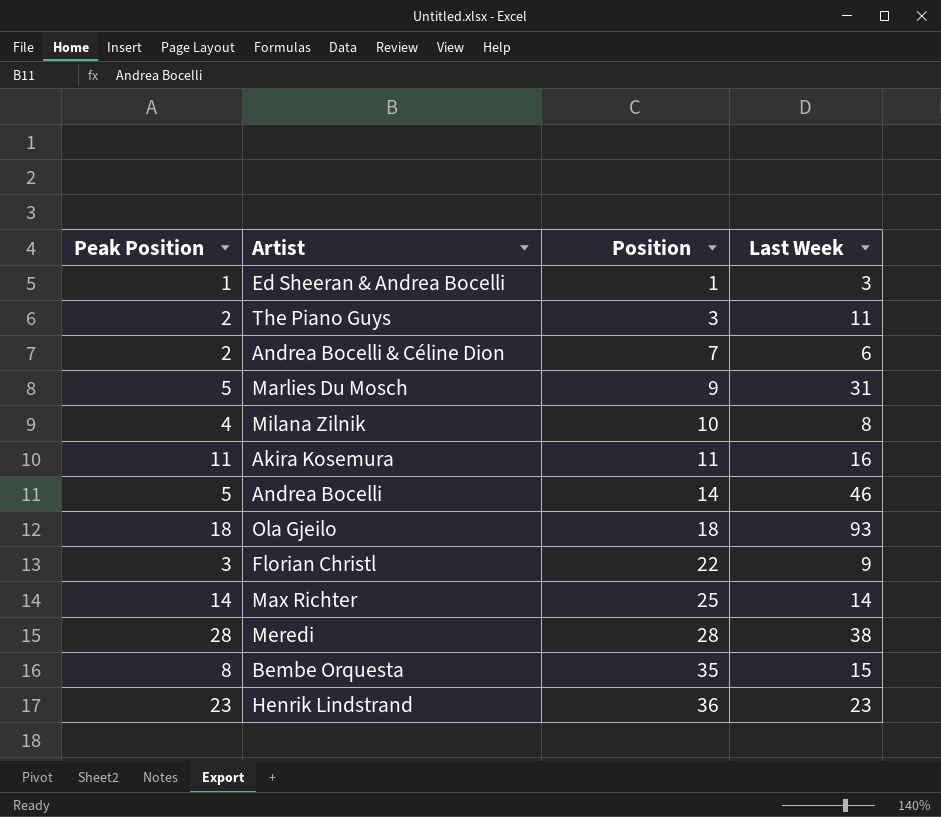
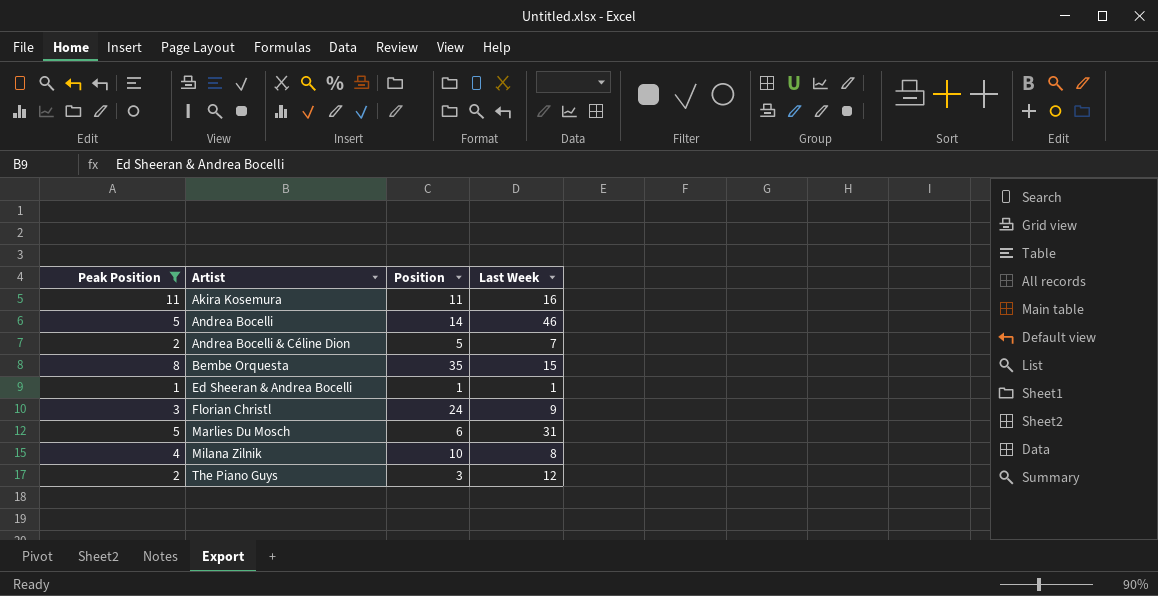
filter: none -> Peak Position <= 11
row order: Position ascending -> Artist ascending
Andrea Bocelli & Céline Dion | Position: 7 -> 5
Andrea Bocelli & Céline Dion | Last Week: 6 -> 7
Ed Sheeran & Andrea Bocelli | Last Week: 3 -> 1
Florian Christl | Position: 22 -> 24
Marlies Du Mosch | Position: 9 -> 6
The Piano Guys | Last Week: 11 -> 12

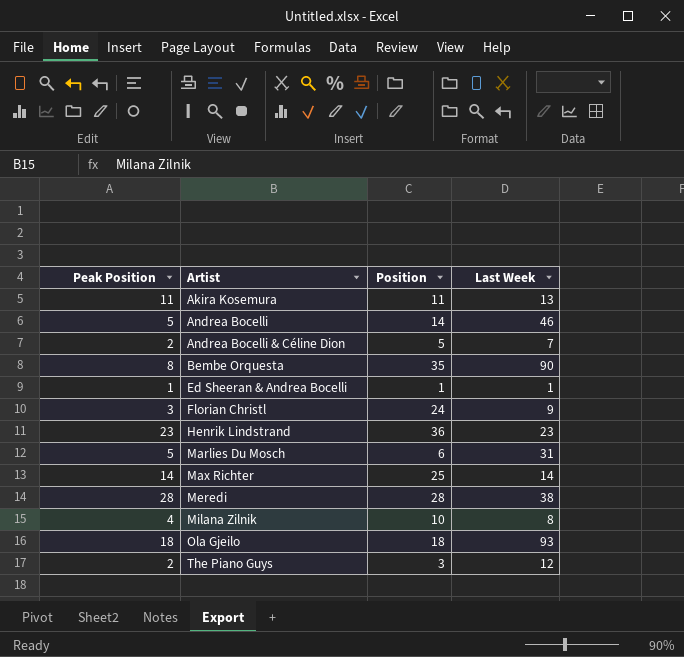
filter: Peak Position <= 11 -> none
Akira Kosemura | Last Week: 16 -> 13
Bembe Orquesta | Last Week: 15 -> 90

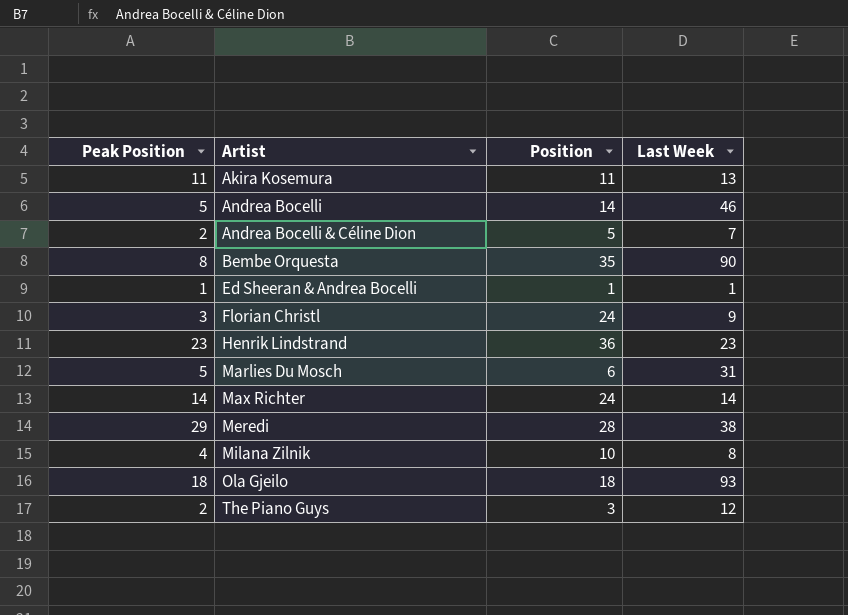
Max Richter | Position: 25 -> 24
Meredi | Peak Position: 28 -> 29

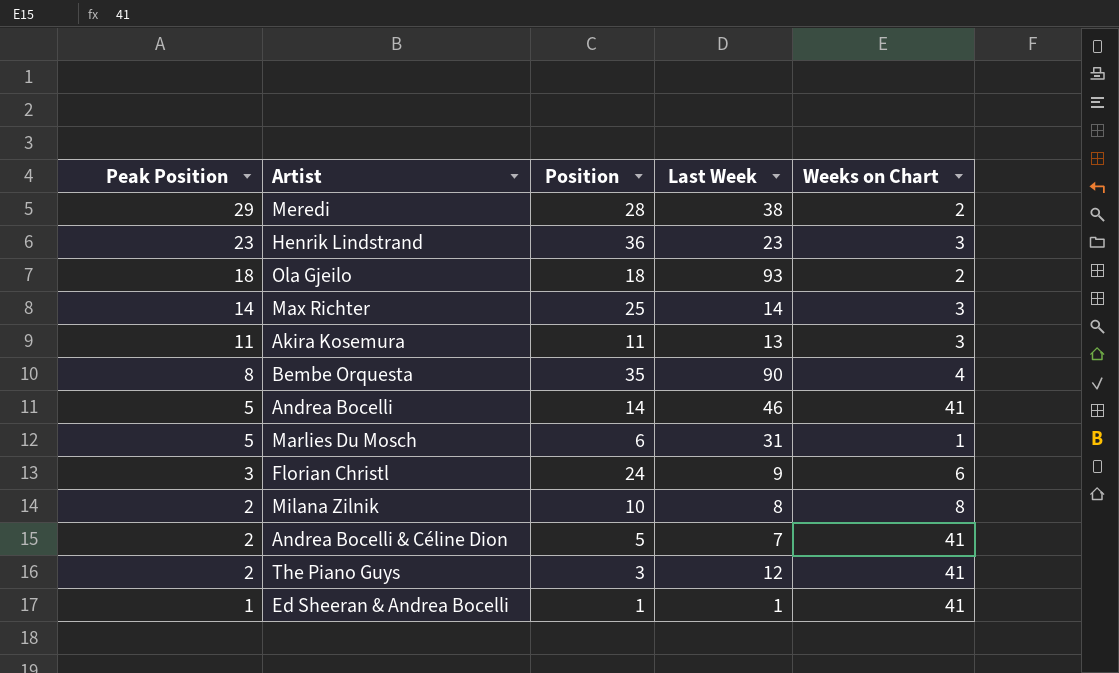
row order: Artist ascending -> Peak Position descending
column Weeks on Chart | position: none -> 5
Max Richter | Position: 24 -> 25
Milana Zilnik | Peak Position: 4 -> 2

